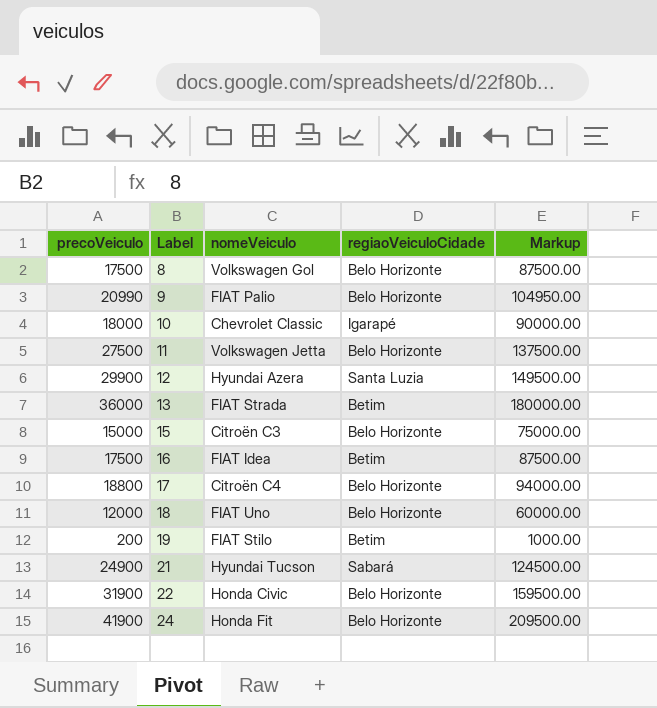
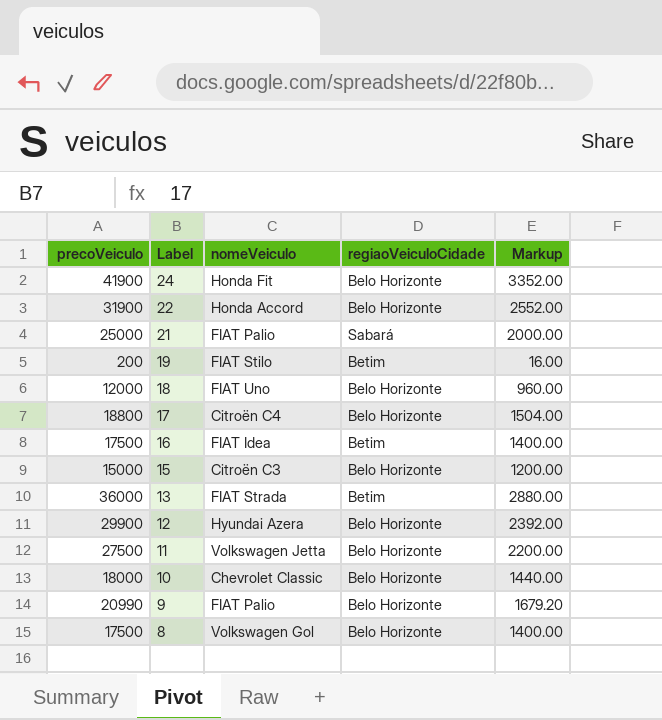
row order: Label ascending -> Label descending
column Markup | formula: [precoVeiculo] * 5 -> [precoVeiculo] * 0.08
22 | nomeVeiculo: Honda Civic -> Honda Accord
21 | precoVeiculo: 24900 -> 25000
21 | nomeVeiculo: Hyundai Tucson -> FIAT Palio
12 | regiaoVeiculoCidade: Santa Luzia -> Belo Horizonte
10 | regiaoVeiculoCidade: Igarapé -> Belo Horizonte

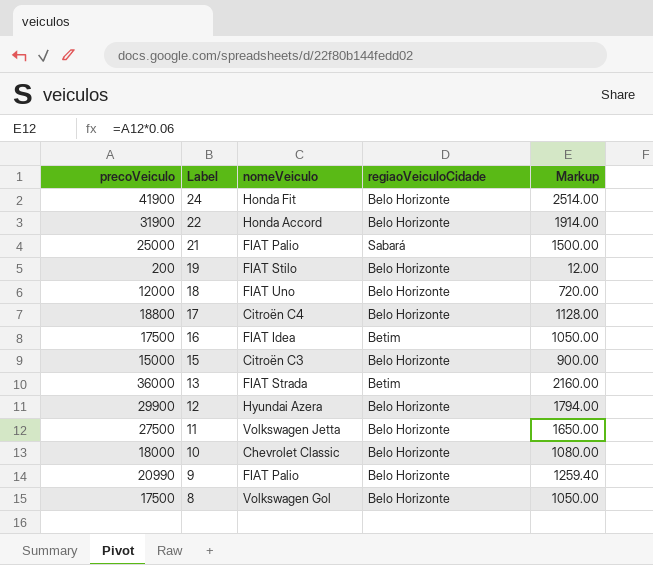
column Markup | formula: [precoVeiculo] * 0.08 -> [precoVeiculo] * 0.06
19 | regiaoVeiculoCidade: Betim -> Belo Horizonte

